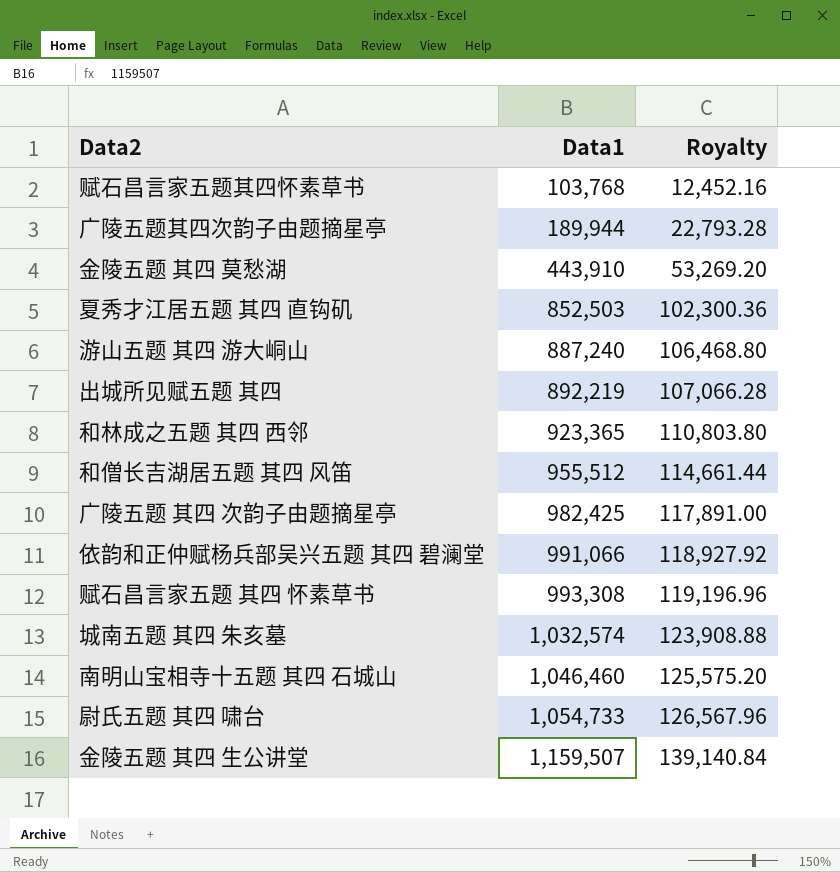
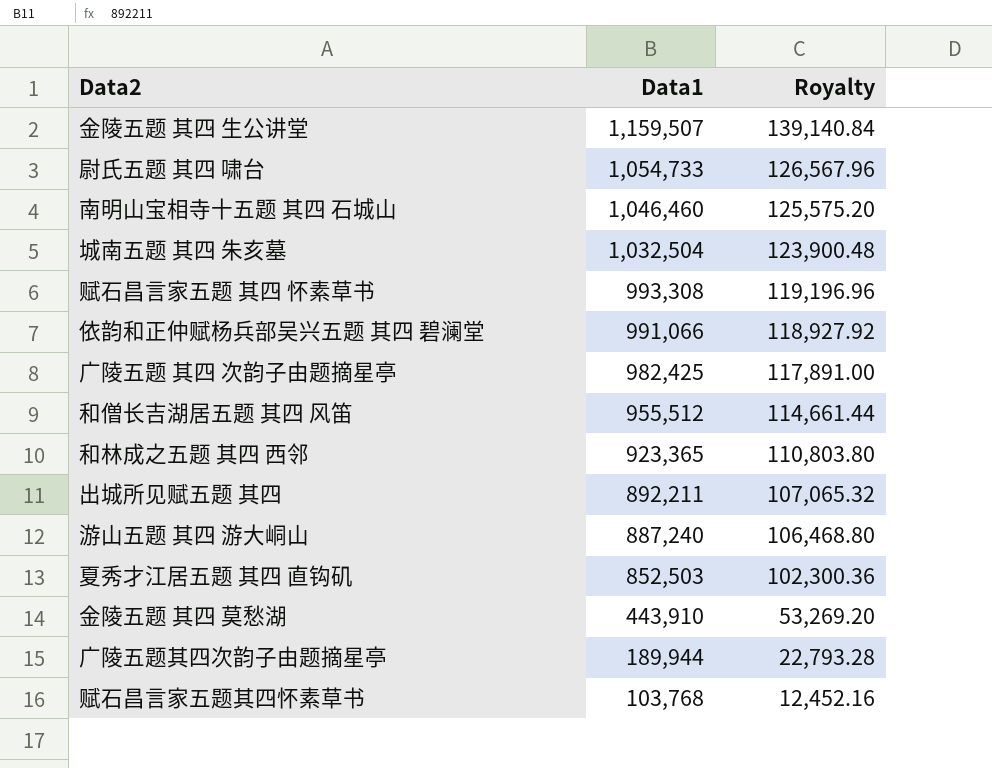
row order: Data1 ascending -> Data1 descending
城南五题 其四 朱亥墓 | Data1: 1,032,574 -> 1,032,504
城南五题 其四 朱亥墓 | Royalty: 123,908.88 -> 123,900.48
出城所见赋五题 其四 | Data1: 892,219 -> 892,211
出城所见赋五题 其四 | Royalty: 107,066.28 -> 107,065.32

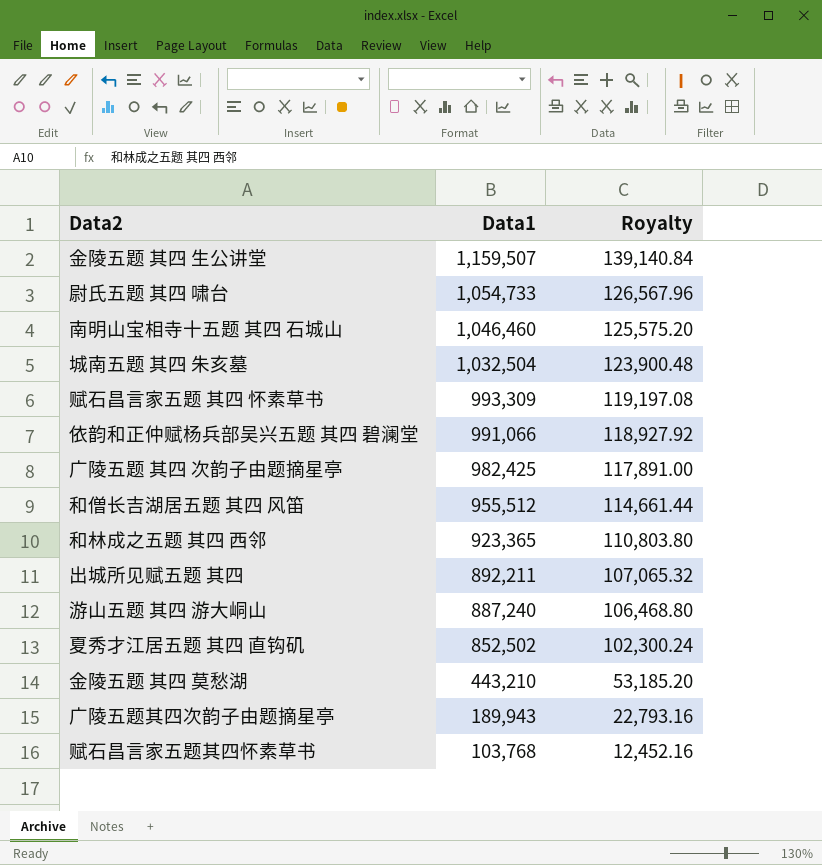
赋石昌言家五题 其四 怀素草书 | Data1: 993,308 -> 993,309
赋石昌言家五题 其四 怀素草书 | Royalty: 119,196.96 -> 119,197.08
夏秀才江居五题 其四 直钩矶 | Data1: 852,503 -> 852,502
夏秀才江居五题 其四 直钩矶 | Royalty: 102,300.36 -> 102,300.24
金陵五题 其四 莫愁湖 | Data1: 443,910 -> 443,210
金陵五题 其四 莫愁湖 | Royalty: 53,269.20 -> 53,185.20
广陵五题其四次韵子由题摘星亭 | Data1: 189,944 -> 189,943
广陵五题其四次韵子由题摘星亭 | Royalty: 22,793.28 -> 22,793.16

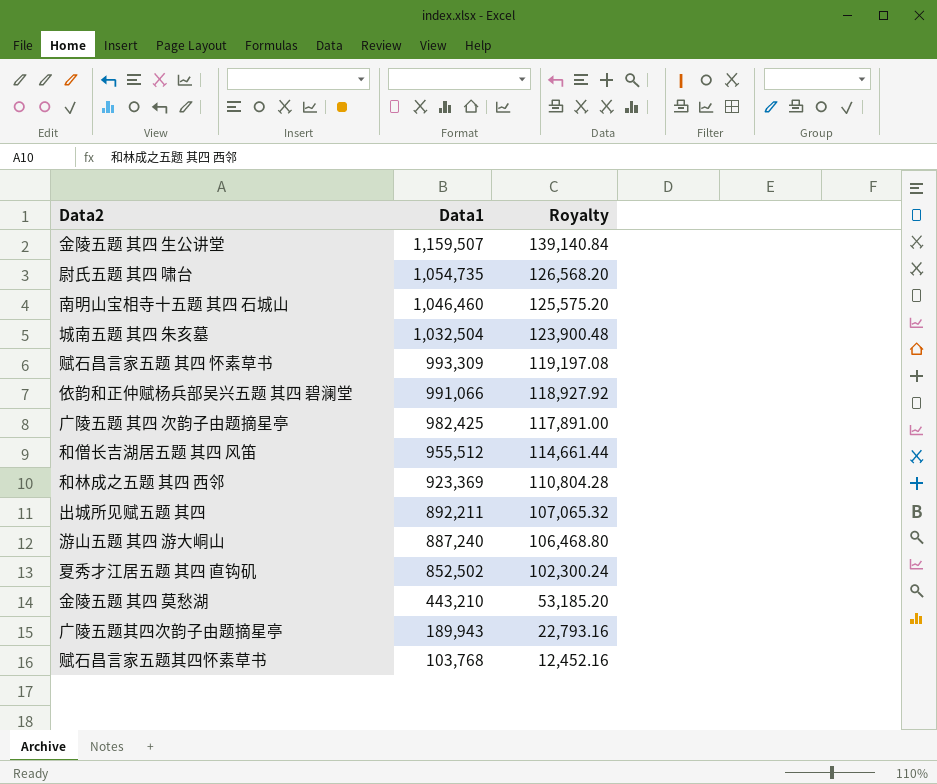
尉氏五题 其四 啸台 | Data1: 1,054,733 -> 1,054,735
尉氏五题 其四 啸台 | Royalty: 126,567.96 -> 126,568.20
和林成之五题 其四 西邻 | Data1: 923,365 -> 923,369
和林成之五题 其四 西邻 | Royalty: 110,803.80 -> 110,804.28

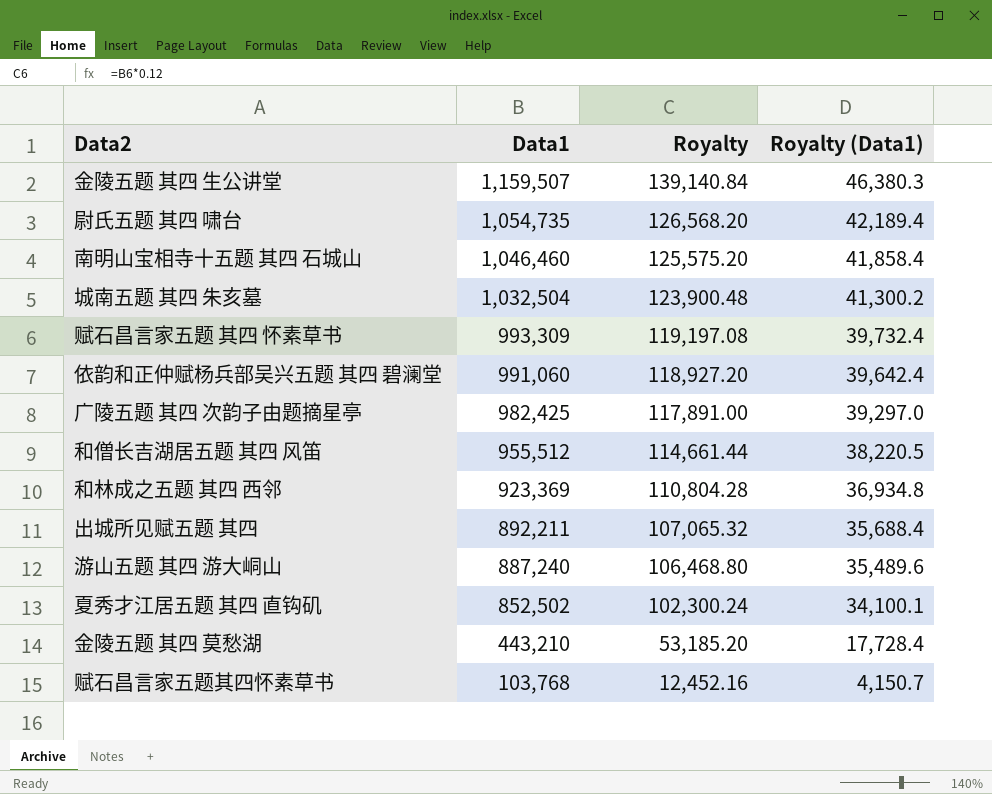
column Royalty (Data1) | formula: none -> [Data1] * 0.04
row 广陵五题其四次韵子由题摘星亭: 189,943 | 22,793.16 -> none
依韵和正仲赋杨兵部吴兴五题 其四 碧澜堂 | Data1: 991,066 -> 991,060
依韵和正仲赋杨兵部吴兴五题 其四 碧澜堂 | Royalty: 118,927.92 -> 118,927.20

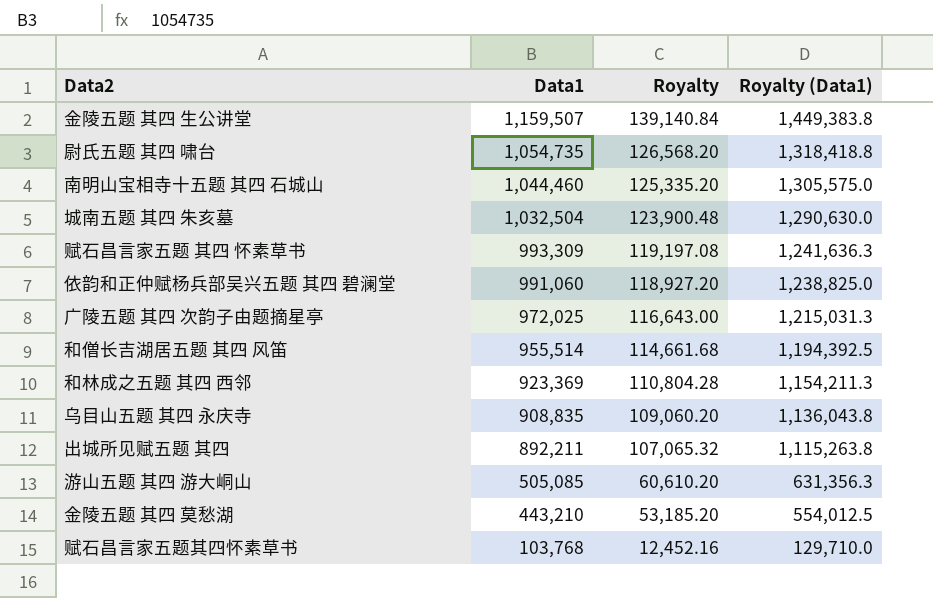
column Royalty (Data1) | formula: [Data1] * 0.04 -> [Data1] * 1.25
row 夏秀才江居五题 其四 直钩矶: 852,502 | 102,300.24 | 34,100.1 -> none
南明山宝相寺十五题 其四 石城山 | Data1: 1,046,460 -> 1,044,460
南明山宝相寺十五题 其四 石城山 | Royalty: 125,575.20 -> 125,335.20
广陵五题 其四 次韵子由题摘星亭 | Data1: 982,425 -> 972,025
广陵五题 其四 次韵子由题摘星亭 | Royalty: 117,891.00 -> 116,643.00
和僧长吉湖居五题 其四 风笛 | Data1: 955,512 -> 955,514
和僧长吉湖居五题 其四 风笛 | Royalty: 114,661.44 -> 114,661.68
row 乌目山五题 其四 永庆寺: none -> 908,835 | 109,060.20 | 1,136,043.8
游山五题 其四 游大峒山 | Data1: 887,240 -> 505,085
游山五题 其四 游大峒山 | Royalty: 106,468.80 -> 60,610.20

